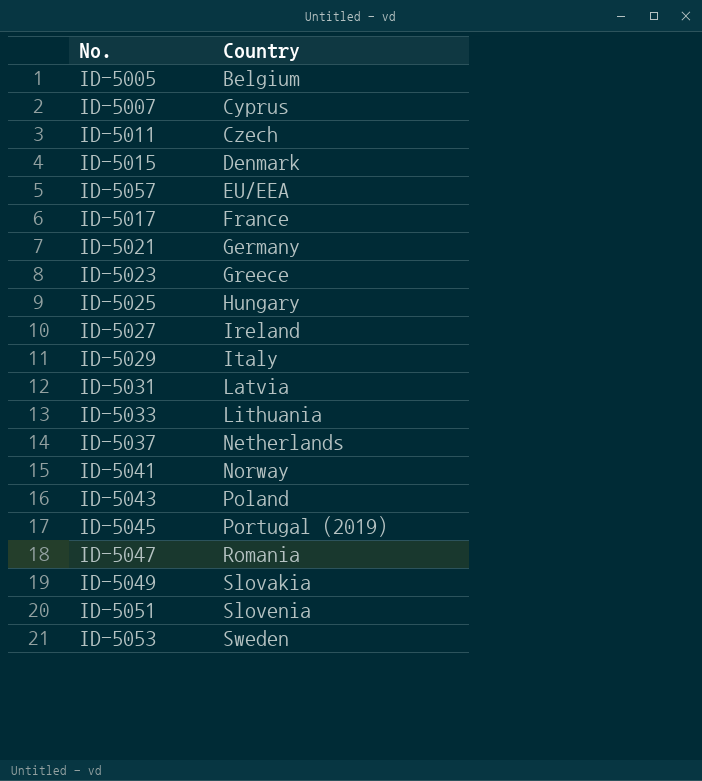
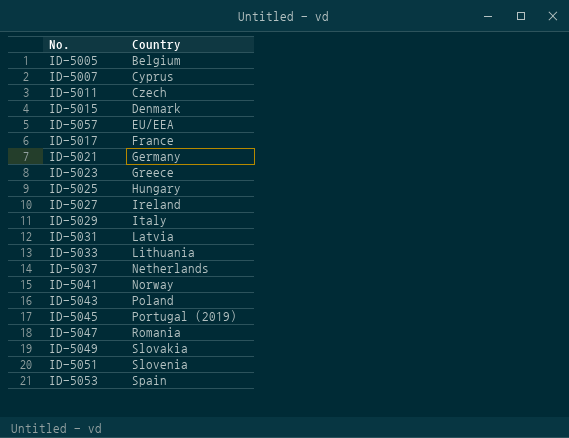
ID-5053 | Country: Sweden -> Spain

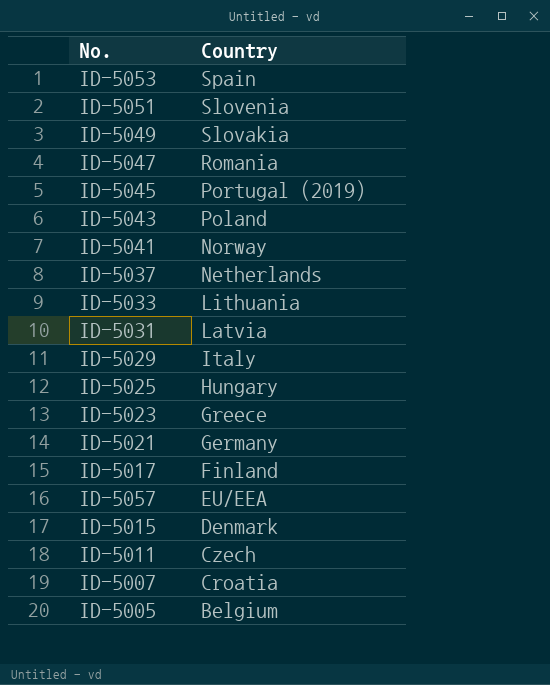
row order: Country ascending -> Country descending
row ID-5027: Ireland -> none
ID-5017 | Country: France -> Finland
ID-5007 | Country: Cyprus -> Croatia

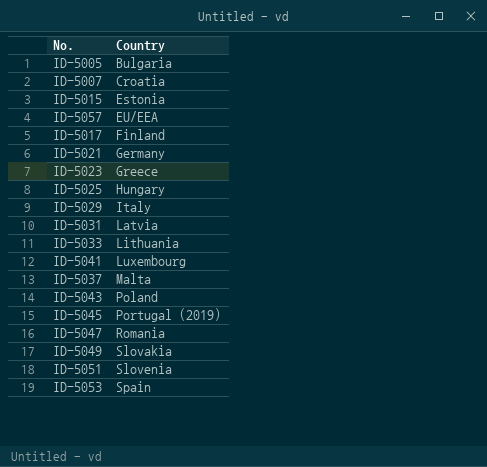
row order: Country descending -> Country ascending
row ID-5011: Czech -> none
ID-5005 | Country: Belgium -> Bulgaria
ID-5015 | Country: Denmark -> Estonia
ID-5041 | Country: Norway -> Luxembourg
ID-5037 | Country: Netherlands -> Malta

